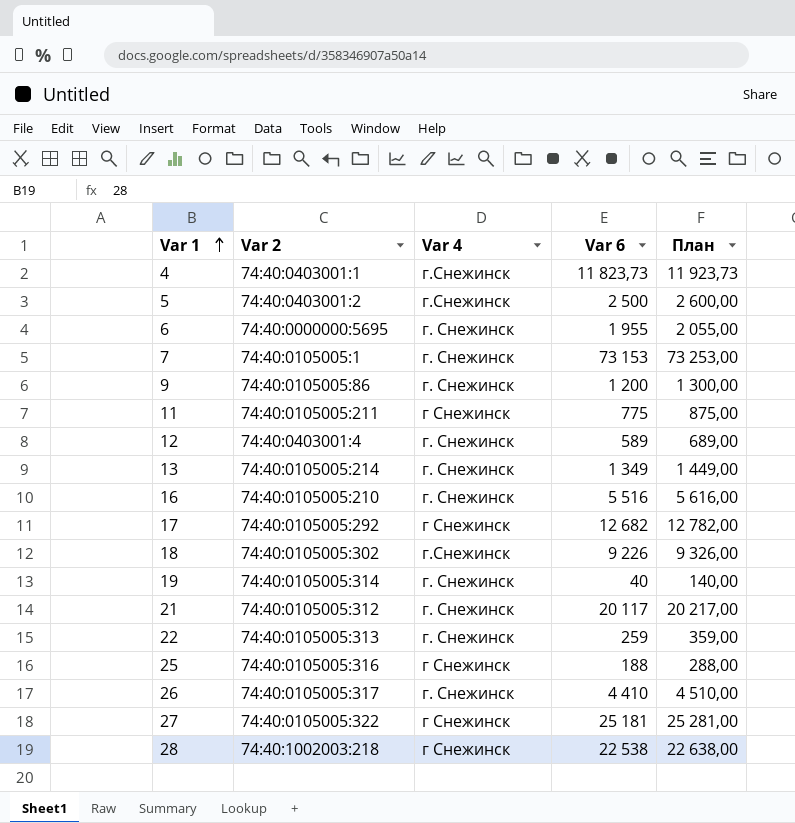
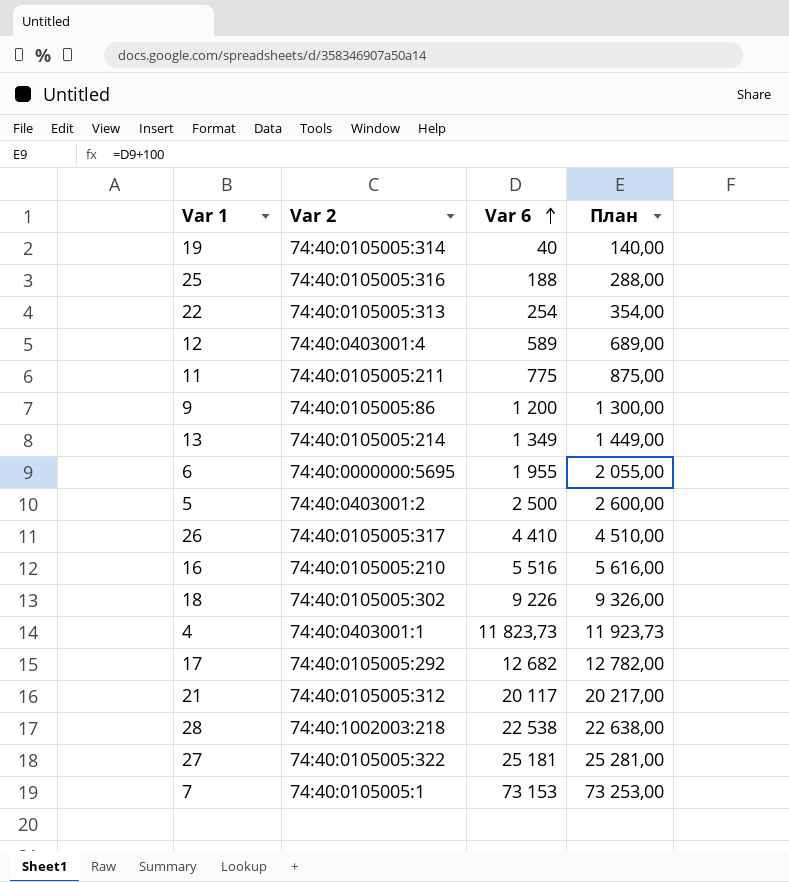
row order: Var 1 ascending -> Var 6 ascending
column Var 4 | position: 3 -> none
22 | Var 6: 259 -> 254
22 | План: 359,00 -> 354,00

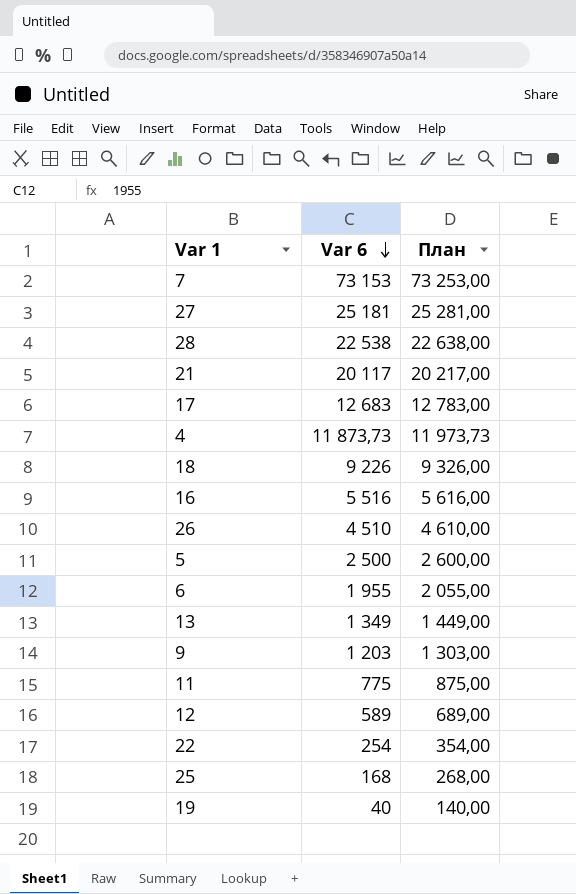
row order: Var 6 ascending -> Var 6 descending
column Var 2 | position: 2 -> none
17 | Var 6: 12 682 -> 12 683
17 | План: 12 782,00 -> 12 783,00
4 | Var 6: 11 823,73 -> 11 873,73
4 | План: 11 923,73 -> 11 973,73
26 | Var 6: 4 410 -> 4 510
26 | План: 4 510,00 -> 4 610,00
9 | Var 6: 1 200 -> 1 203
9 | План: 1 300,00 -> 1 303,00
25 | Var 6: 188 -> 168
25 | План: 288,00 -> 268,00

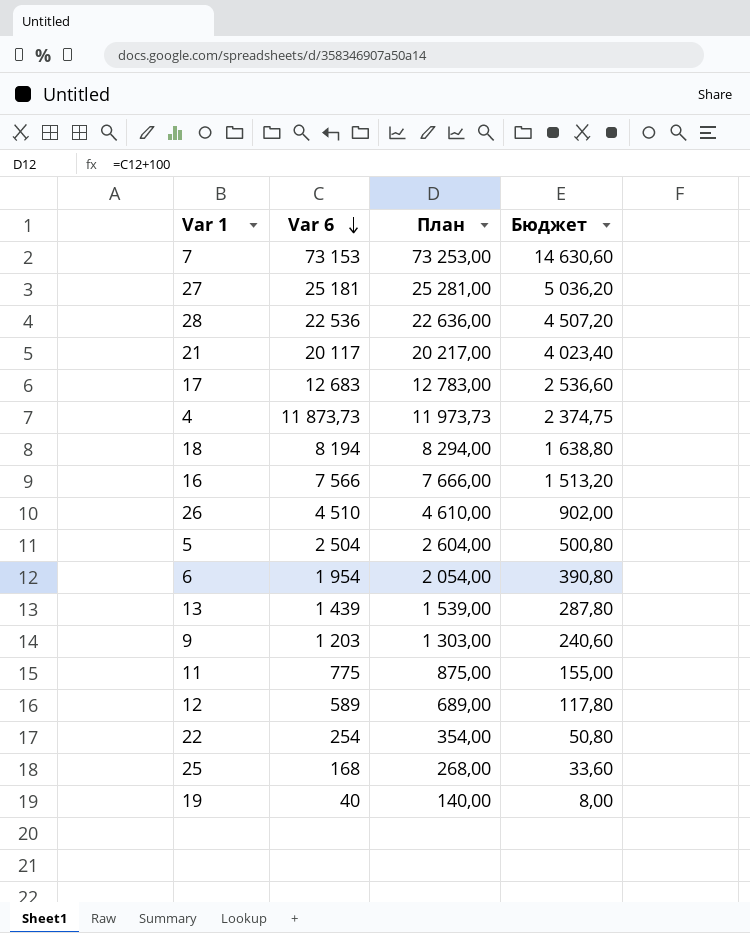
column Бюджет | formula: none -> [Var 6] * 0,2
28 | Var 6: 22 538 -> 22 536
28 | План: 22 638,00 -> 22 636,00
18 | Var 6: 9 226 -> 8 194
18 | План: 9 326,00 -> 8 294,00
16 | Var 6: 5 516 -> 7 566
16 | План: 5 616,00 -> 7 666,00
5 | Var 6: 2 500 -> 2 504
5 | План: 2 600,00 -> 2 604,00
6 | Var 6: 1 955 -> 1 954
6 | План: 2 055,00 -> 2 054,00
13 | Var 6: 1 349 -> 1 439
13 | План: 1 449,00 -> 1 539,00

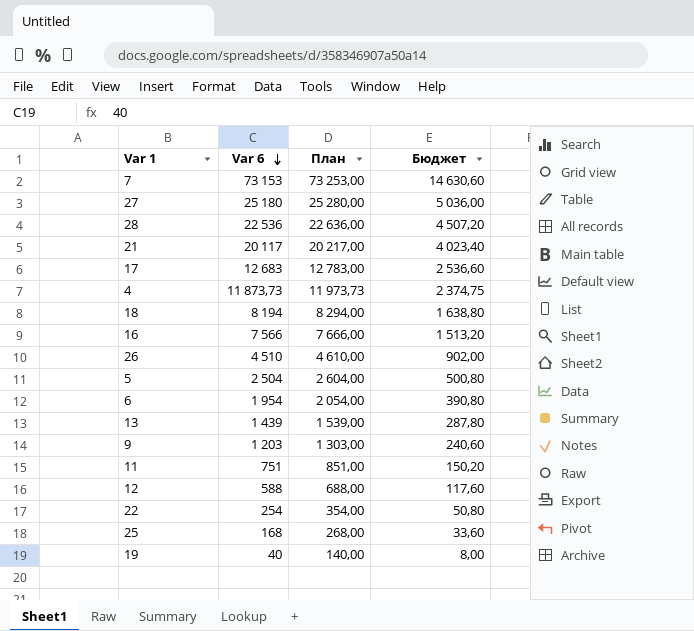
27 | Var 6: 25 181 -> 25 180
27 | План: 25 281,00 -> 25 280,00
27 | Бюджет: 5 036,20 -> 5 036,00
11 | Var 6: 775 -> 751
11 | План: 875,00 -> 851,00
11 | Бюджет: 155,00 -> 150,20
12 | Var 6: 589 -> 588
12 | План: 689,00 -> 688,00
12 | Бюджет: 117,80 -> 117,60

